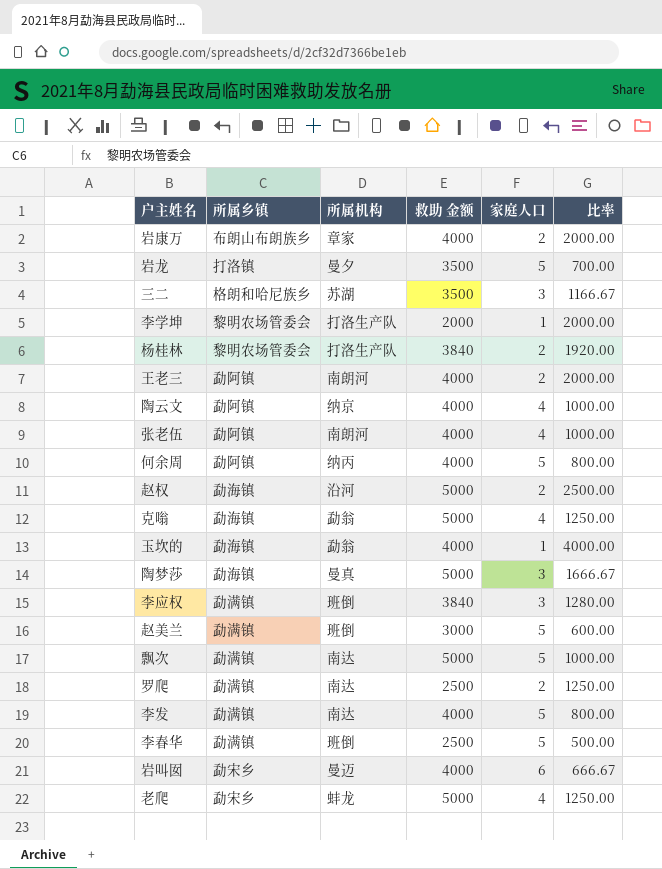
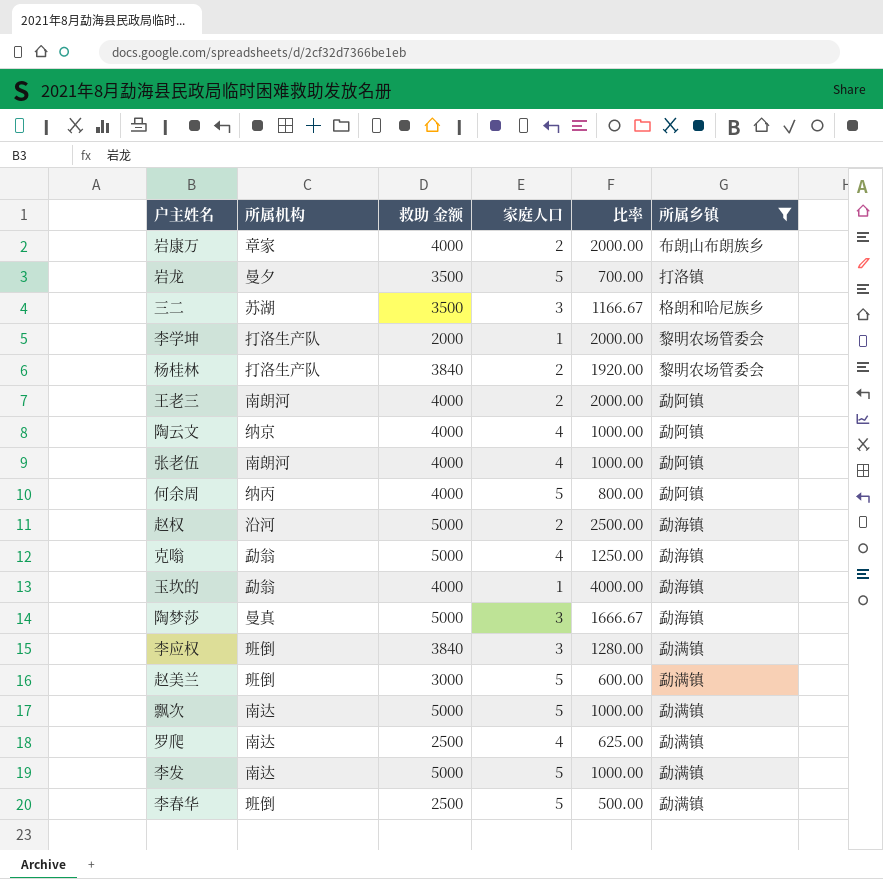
filter: none -> 所属乡镇 != 勐宋乡
column 所属乡镇 | position: 2 -> 6
罗爬 | 家庭人口: 2 -> 4
罗爬 | 比率: 1250.00 -> 625.00
李发 | 救助 金额: 4000 -> 5000
李发 | 比率: 800.00 -> 1000.00

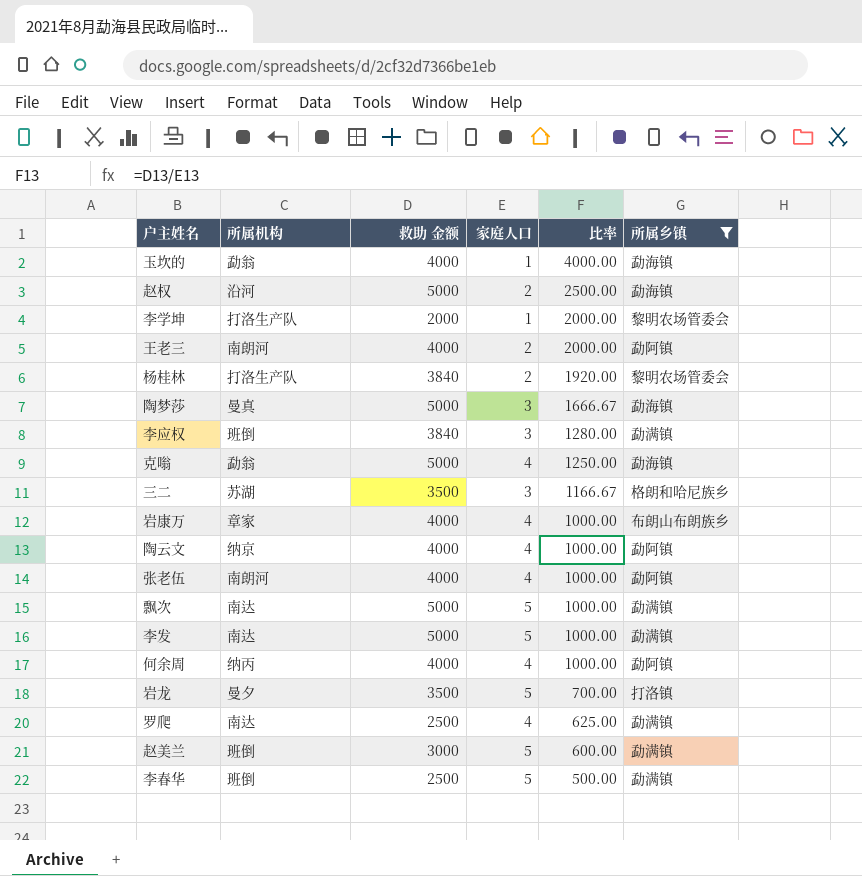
row order: none -> 比率 descending
岩康万 | 家庭人口: 2 -> 4
岩康万 | 比率: 2000.00 -> 1000.00
何余周 | 家庭人口: 5 -> 4
何余周 | 比率: 800.00 -> 1000.00

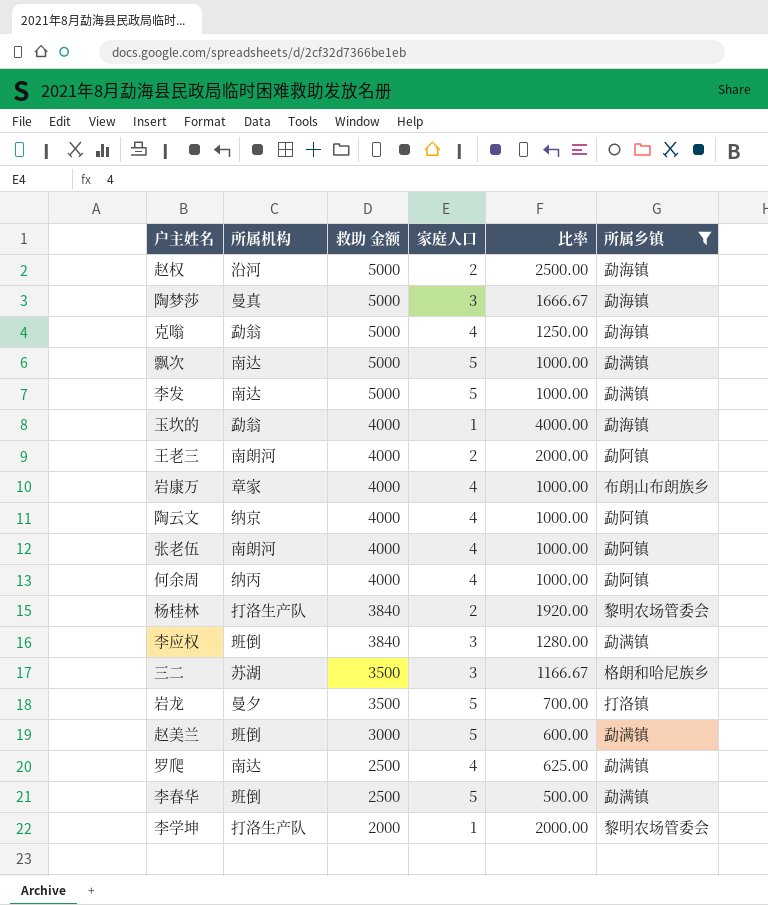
row order: 比率 descending -> 救助 金额 descending

